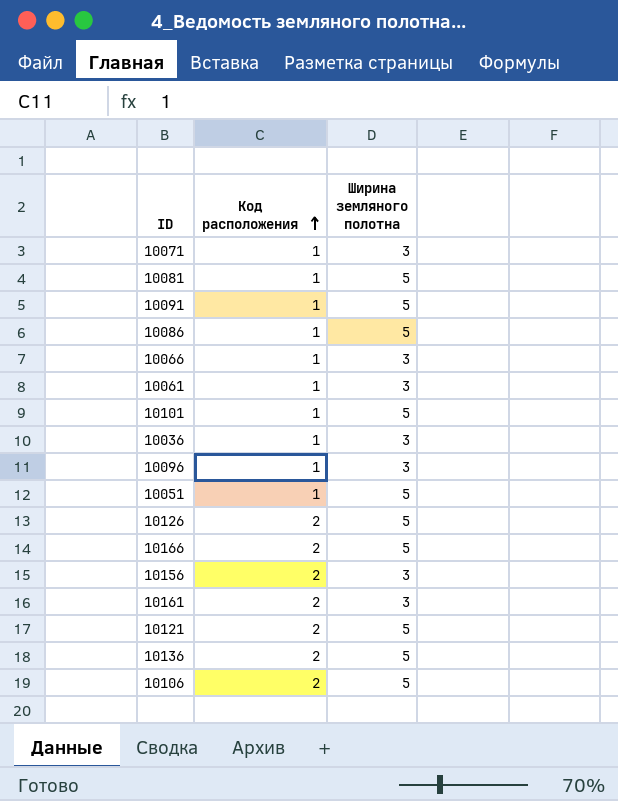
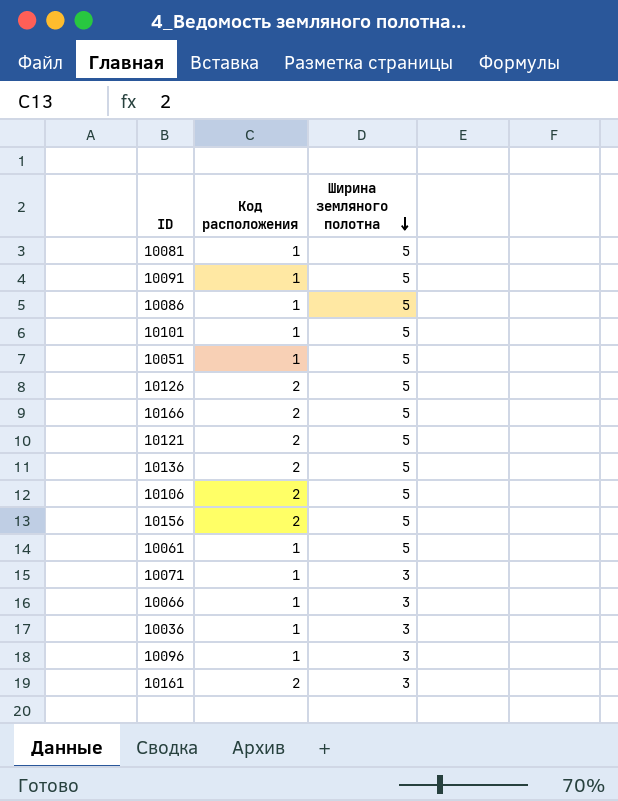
row order: Код расположения ascending -> Ширина земляного полотна descending
10156 | Ширина земляного полотна: 3 -> 5
10061 | Ширина земляного полотна: 3 -> 5

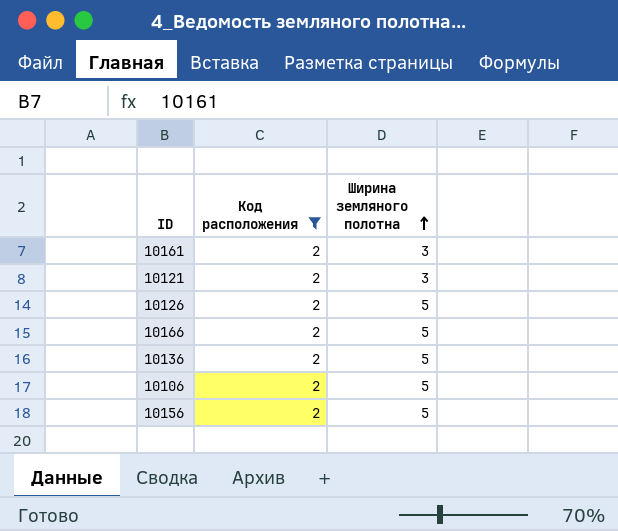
filter: none -> Код расположения = 2
row order: Ширина земляного полотна descending -> Ширина земляного полотна ascending
10121 | Ширина земляного полотна: 5 -> 3

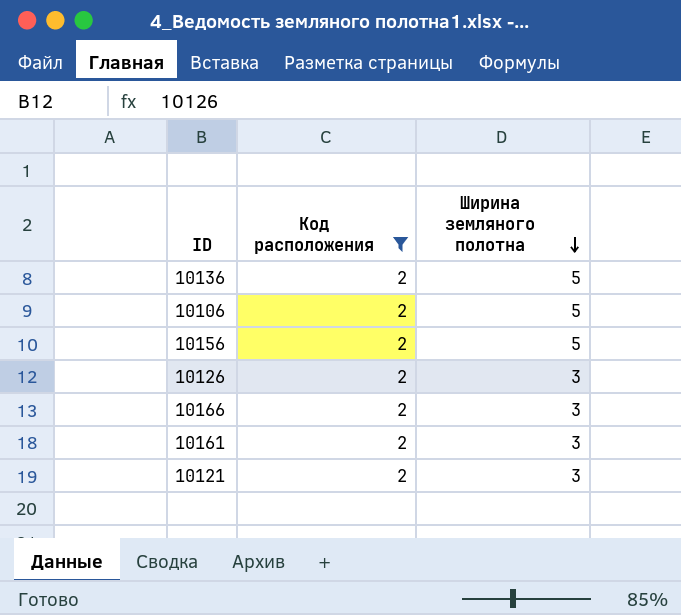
row order: Ширина земляного полотна ascending -> Ширина земляного полотна descending
10126 | Ширина земляного полотна: 5 -> 3
10166 | Ширина земляного полотна: 5 -> 3

